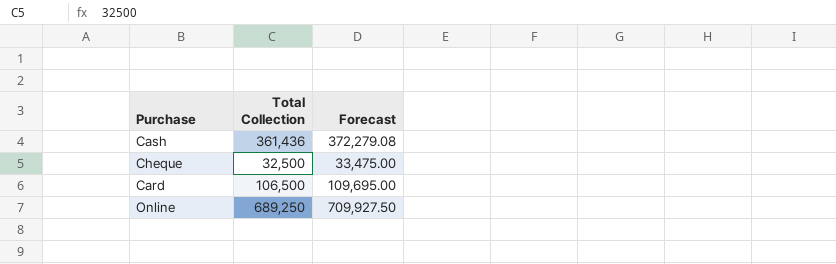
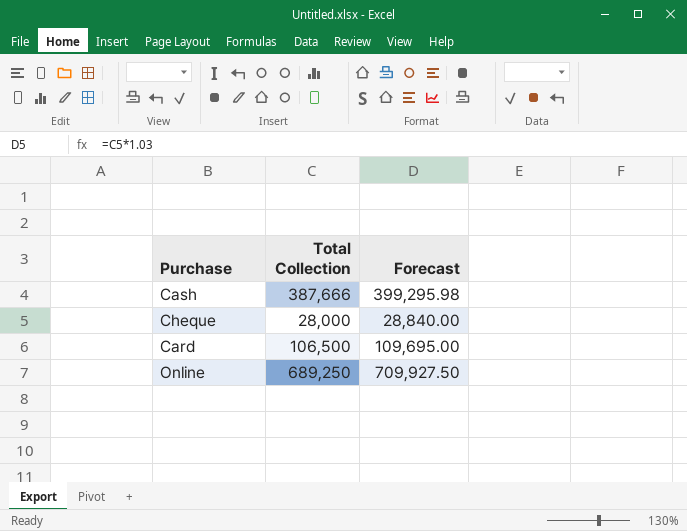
Cash | Total Collection: 361,436 -> 387,666
Cash | Forecast: 372,279.08 -> 399,295.98
Cheque | Total Collection: 32,500 -> 28,000
Cheque | Forecast: 33,475.00 -> 28,840.00

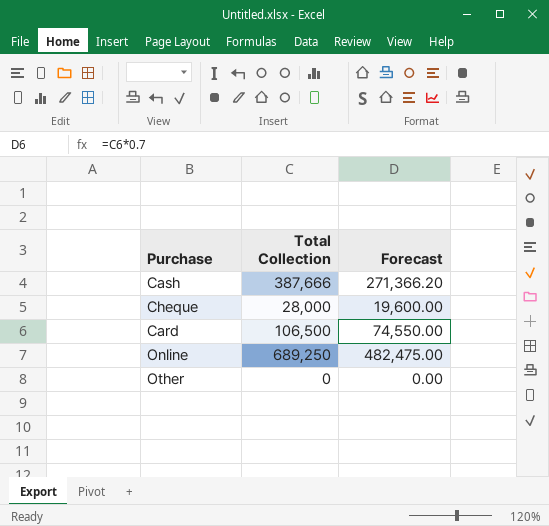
column Forecast | formula: [Total Collection] * 1.03 -> [Total Collection] * 0.7
row Other: none -> 0 | 0.00

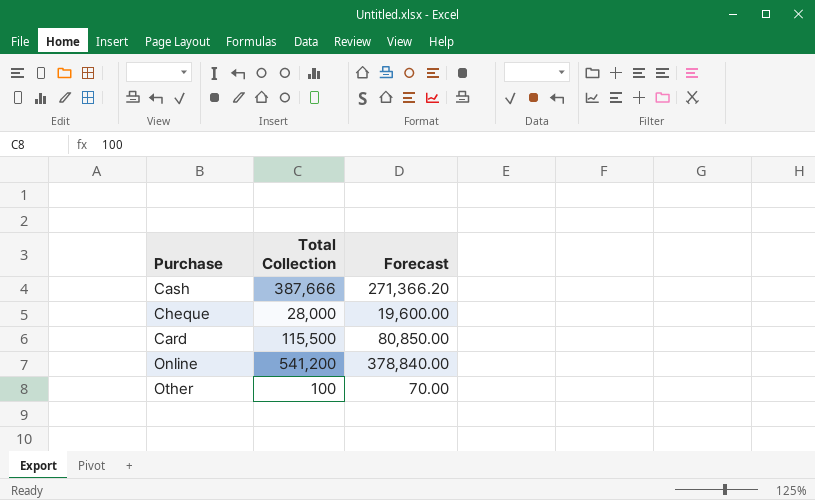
Card | Total Collection: 106,500 -> 115,500
Card | Forecast: 74,550.00 -> 80,850.00
Online | Total Collection: 689,250 -> 541,200
Online | Forecast: 482,475.00 -> 378,840.00
Other | Total Collection: 0 -> 100
Other | Forecast: 0.00 -> 70.00

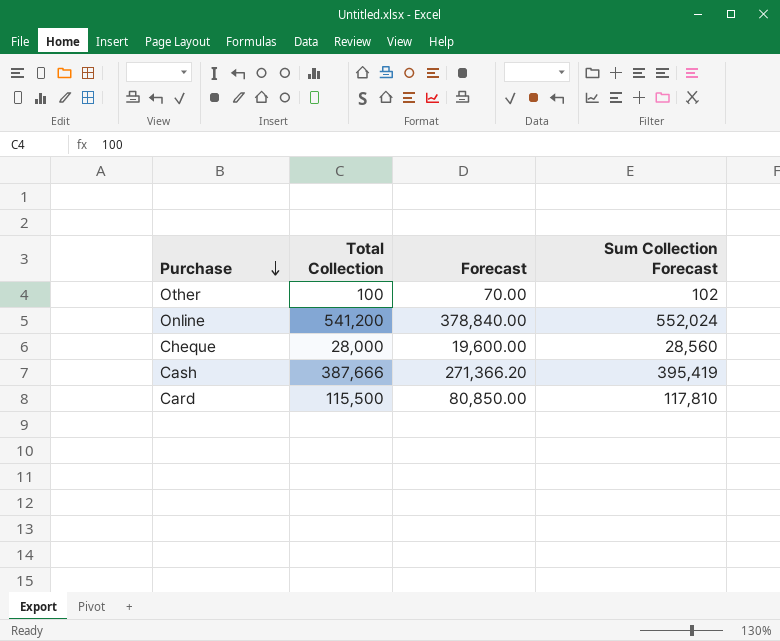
row order: none -> Purchase descending
column Sum Collection Forecast | formula: none -> [Total Collection] * 1.02

